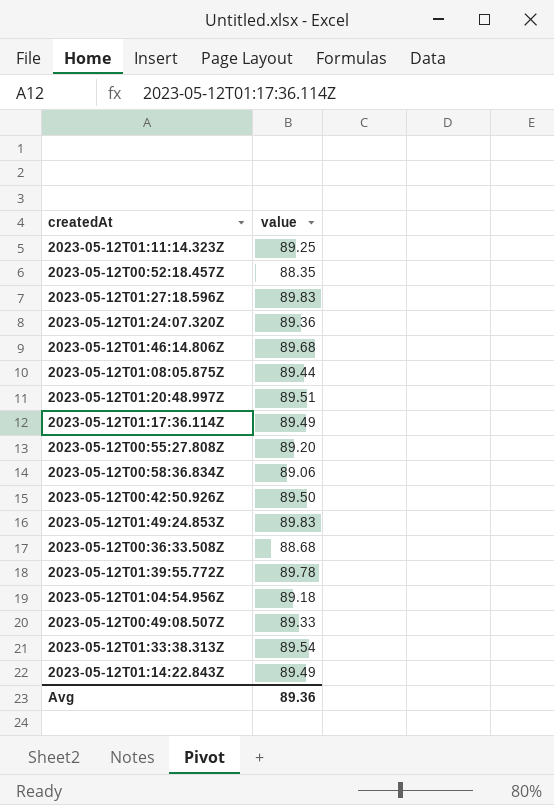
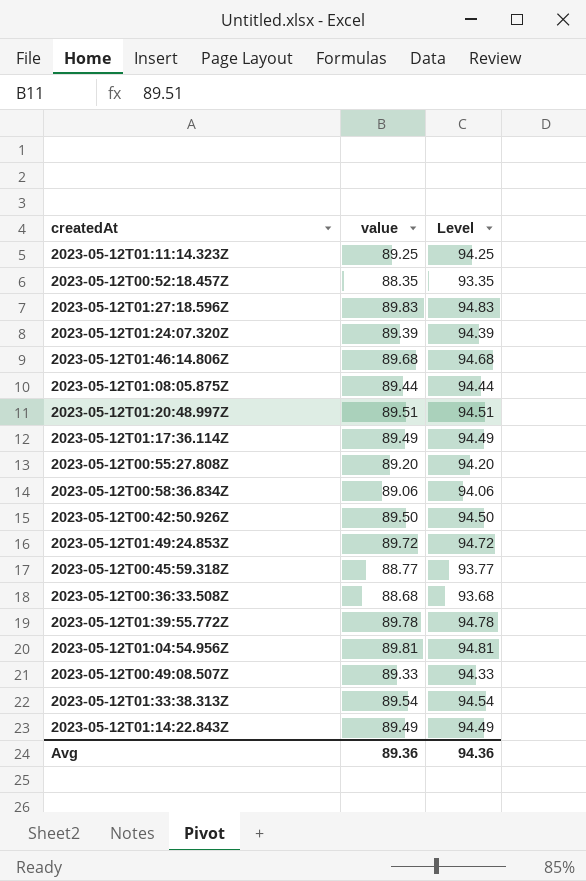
column Level | formula: none -> [value] + 5
2023-05-12T01:24:07.320Z | value: 89.36 -> 89.39
2023-05-12T01:49:24.853Z | value: 89.83 -> 89.72
row 2023-05-12T00:45:59.318Z: none -> 88.77 | 93.77
2023-05-12T01:04:54.956Z | value: 89.18 -> 89.81

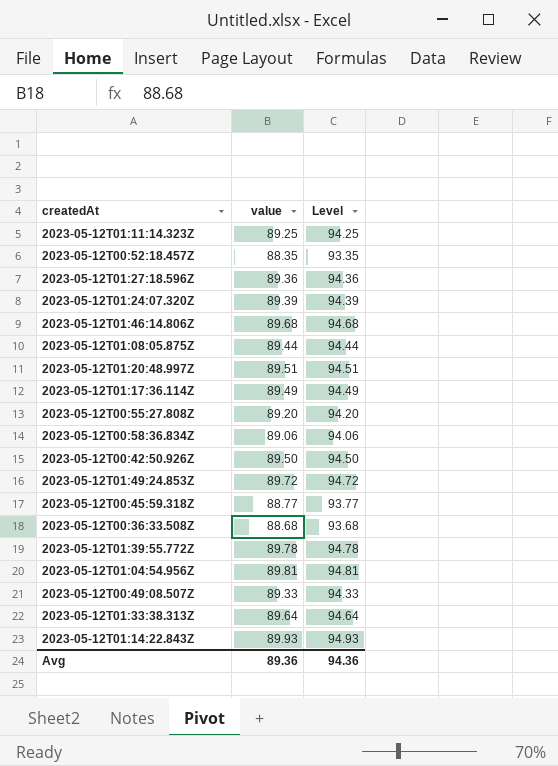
2023-05-12T01:27:18.596Z | value: 89.83 -> 89.36
2023-05-12T01:27:18.596Z | Level: 94.83 -> 94.36
2023-05-12T01:33:38.313Z | value: 89.54 -> 89.64
2023-05-12T01:33:38.313Z | Level: 94.54 -> 94.64
2023-05-12T01:14:22.843Z | value: 89.49 -> 89.93
2023-05-12T01:14:22.843Z | Level: 94.49 -> 94.93

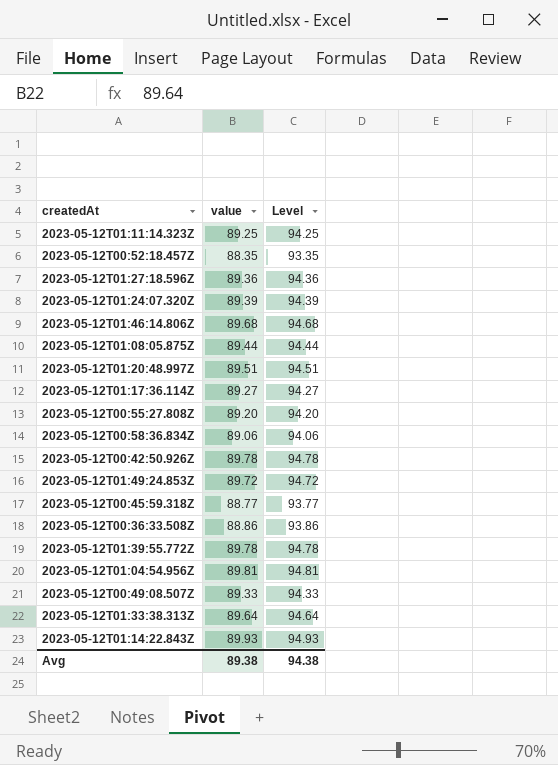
2023-05-12T01:17:36.114Z | value: 89.49 -> 89.27
2023-05-12T01:17:36.114Z | Level: 94.49 -> 94.27
2023-05-12T00:42:50.926Z | value: 89.50 -> 89.78
2023-05-12T00:42:50.926Z | Level: 94.50 -> 94.78
2023-05-12T00:36:33.508Z | value: 88.68 -> 88.86
2023-05-12T00:36:33.508Z | Level: 93.68 -> 93.86
Avg | value: 89.36 -> 89.38
Avg | Level: 94.36 -> 94.38

